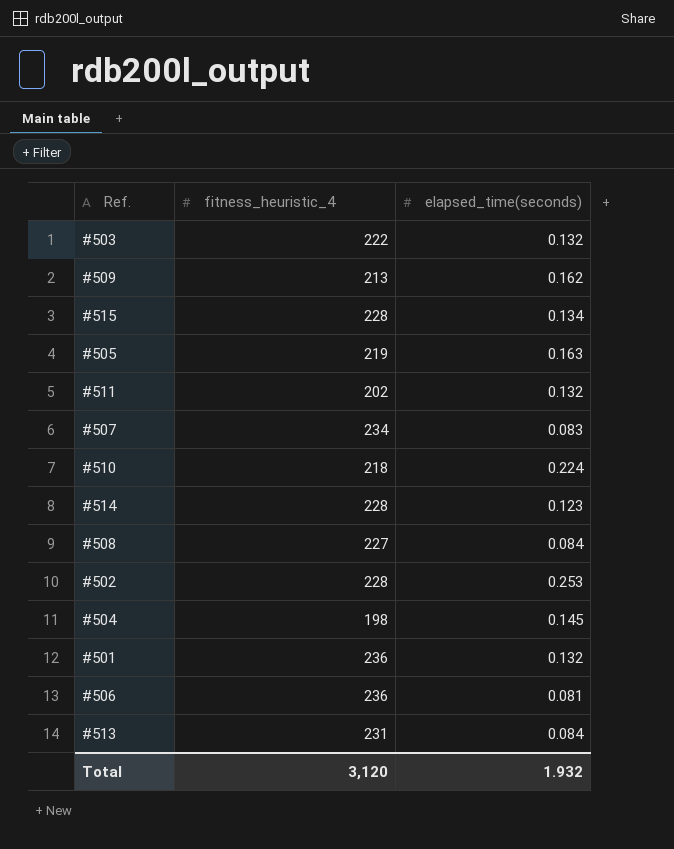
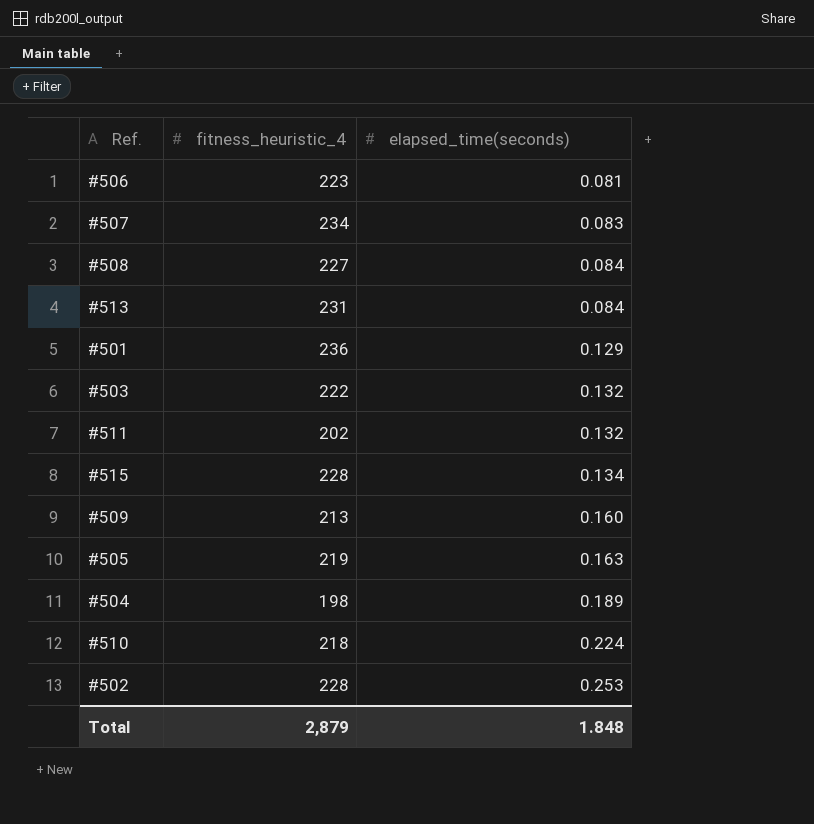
row order: none -> elapsed_time(seconds) ascending
row #514: 228 | 0.123 -> none
#506 | fitness_heuristic_4: 236 -> 223
#501 | elapsed_time(seconds): 0.132 -> 0.129
#509 | elapsed_time(seconds): 0.162 -> 0.160
#504 | elapsed_time(seconds): 0.145 -> 0.189
Total | fitness_heuristic_4: 3,120 -> 2,879
Total | elapsed_time(seconds): 1.932 -> 1.848

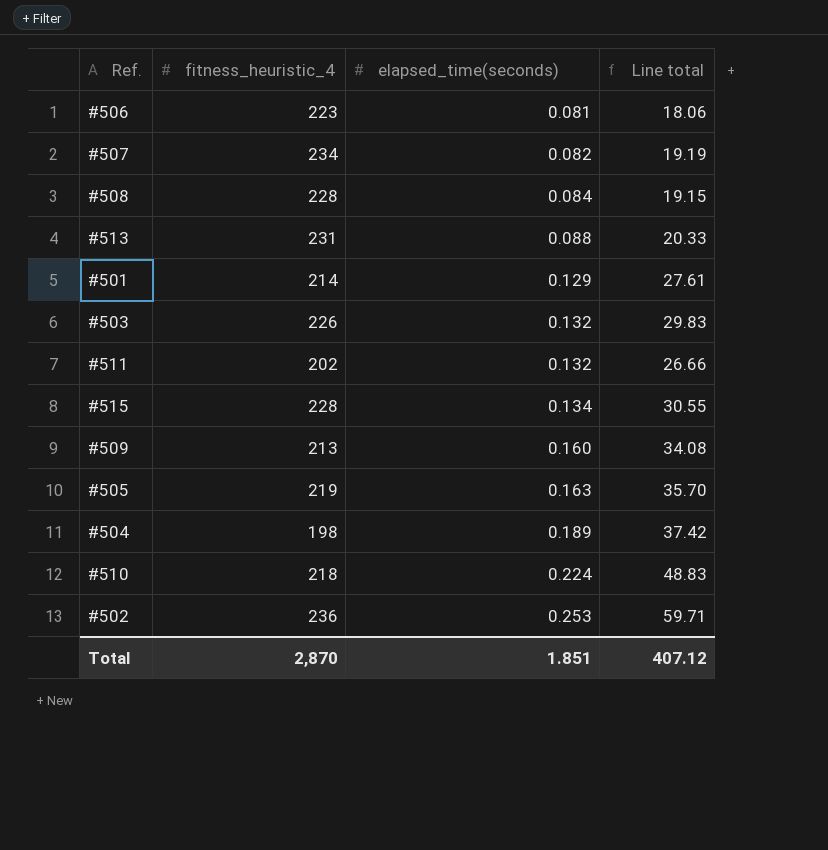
column Line total | formula: none -> [fitness_heuristic_4] * [elapsed_time(seconds)]
#507 | elapsed_time(seconds): 0.083 -> 0.082
#508 | fitness_heuristic_4: 227 -> 228
#513 | elapsed_time(seconds): 0.084 -> 0.088
#501 | fitness_heuristic_4: 236 -> 214
#503 | fitness_heuristic_4: 222 -> 226
#502 | fitness_heuristic_4: 228 -> 236
Total | fitness_heuristic_4: 2,879 -> 2,870
Total | elapsed_time(seconds): 1.848 -> 1.851

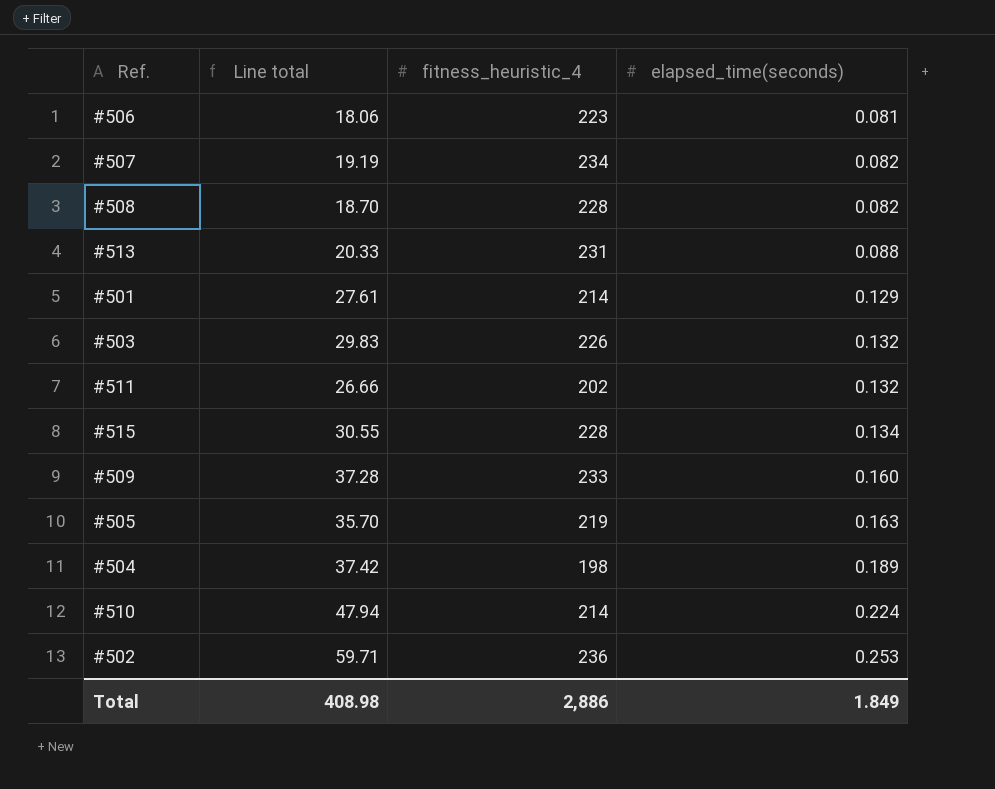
column Line total | position: 4 -> 2
#508 | Line total: 19.15 -> 18.70
#508 | elapsed_time(seconds): 0.084 -> 0.082
#509 | Line total: 34.08 -> 37.28
#509 | fitness_heuristic_4: 213 -> 233
#510 | Line total: 48.83 -> 47.94
#510 | fitness_heuristic_4: 218 -> 214
Total | Line total: 407.12 -> 408.98
Total | fitness_heuristic_4: 2,870 -> 2,886
Total | elapsed_time(seconds): 1.851 -> 1.849

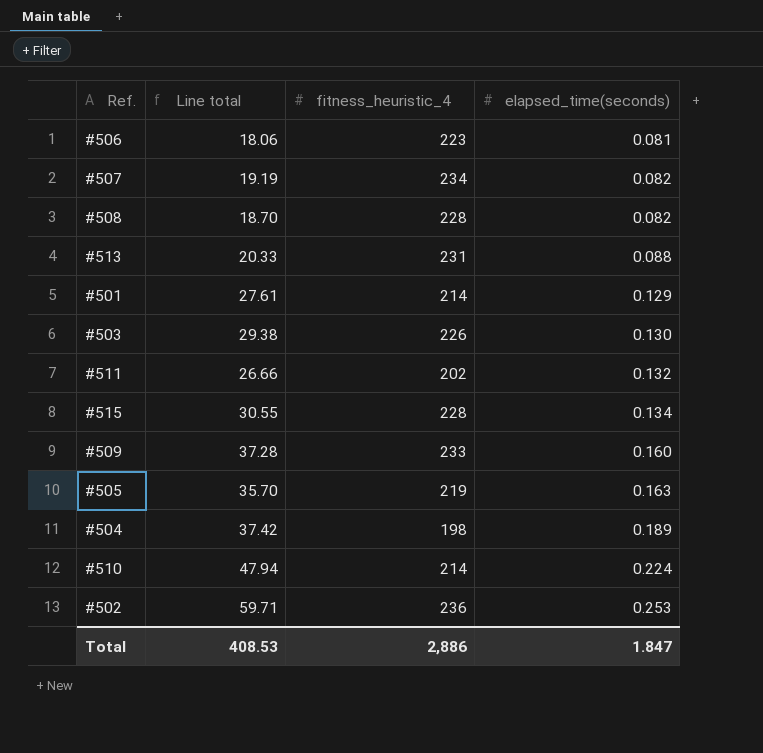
#503 | Line total: 29.83 -> 29.38
#503 | elapsed_time(seconds): 0.132 -> 0.130
Total | Line total: 408.98 -> 408.53
Total | elapsed_time(seconds): 1.849 -> 1.847

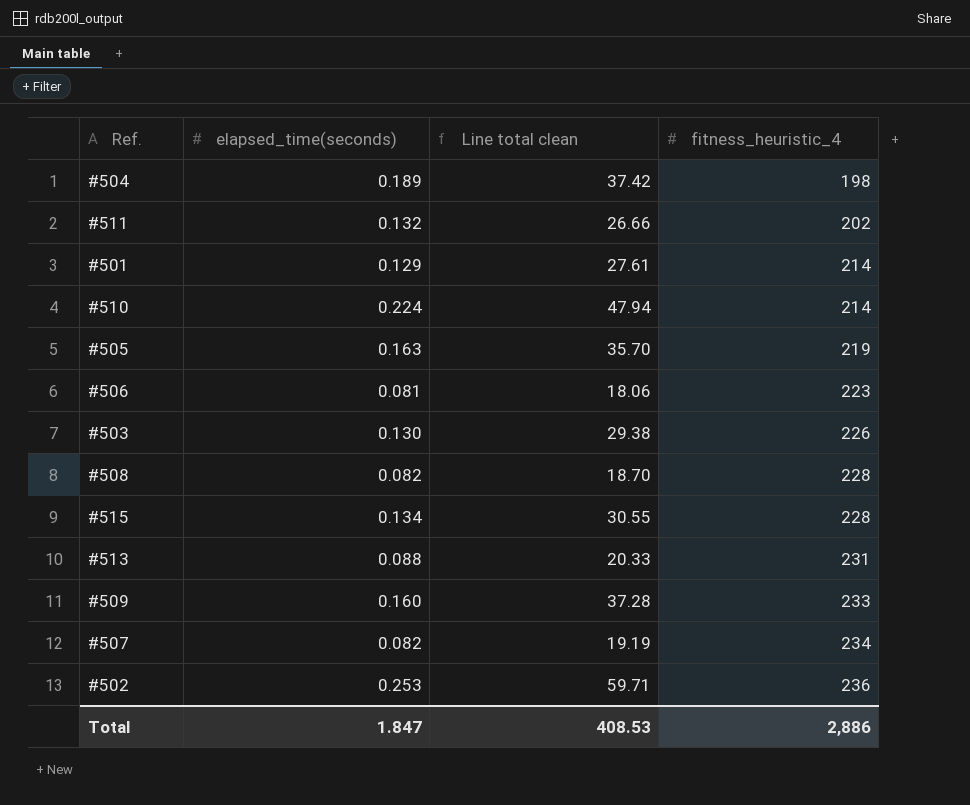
row order: elapsed_time(seconds) ascending -> fitness_heuristic_4 ascending
column elapsed_time(seconds) | position: 4 -> 2
column name: Line total -> Line total clean

